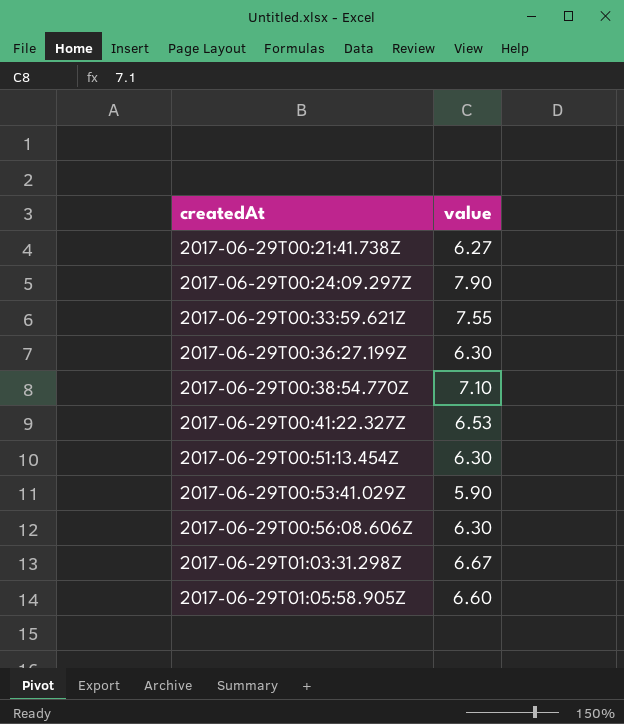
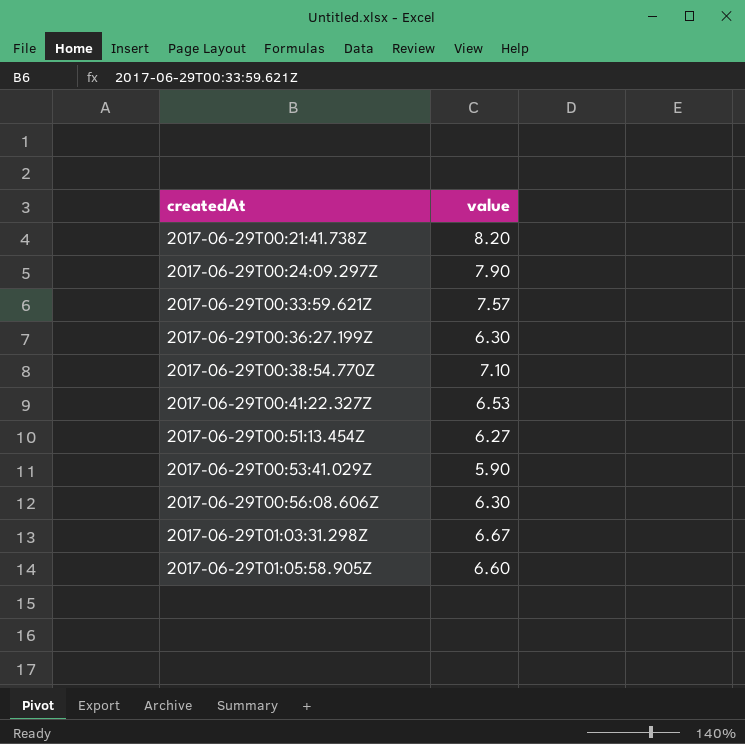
2017-06-29T00:21:41.738Z | value: 6.27 -> 8.20
2017-06-29T00:33:59.621Z | value: 7.55 -> 7.57
2017-06-29T00:51:13.454Z | value: 6.30 -> 6.27

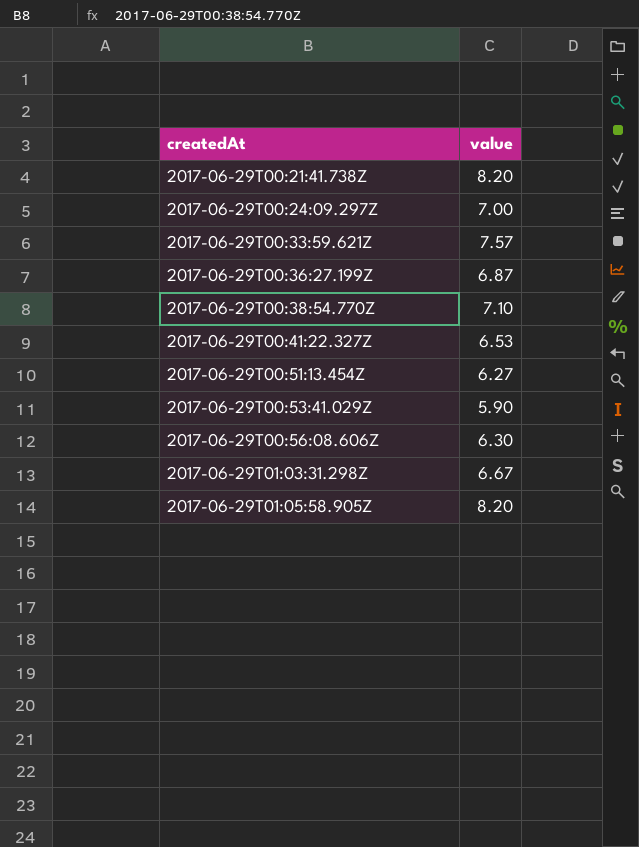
2017-06-29T00:24:09.297Z | value: 7.90 -> 7.00
2017-06-29T00:36:27.199Z | value: 6.30 -> 6.87
2017-06-29T01:05:58.905Z | value: 6.60 -> 8.20

